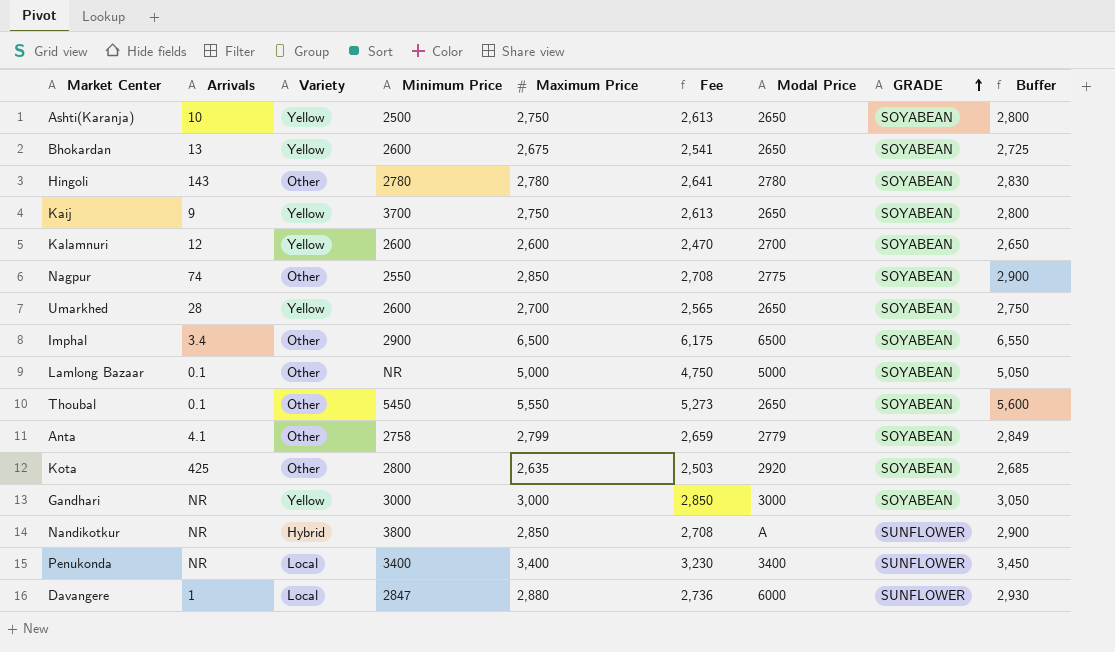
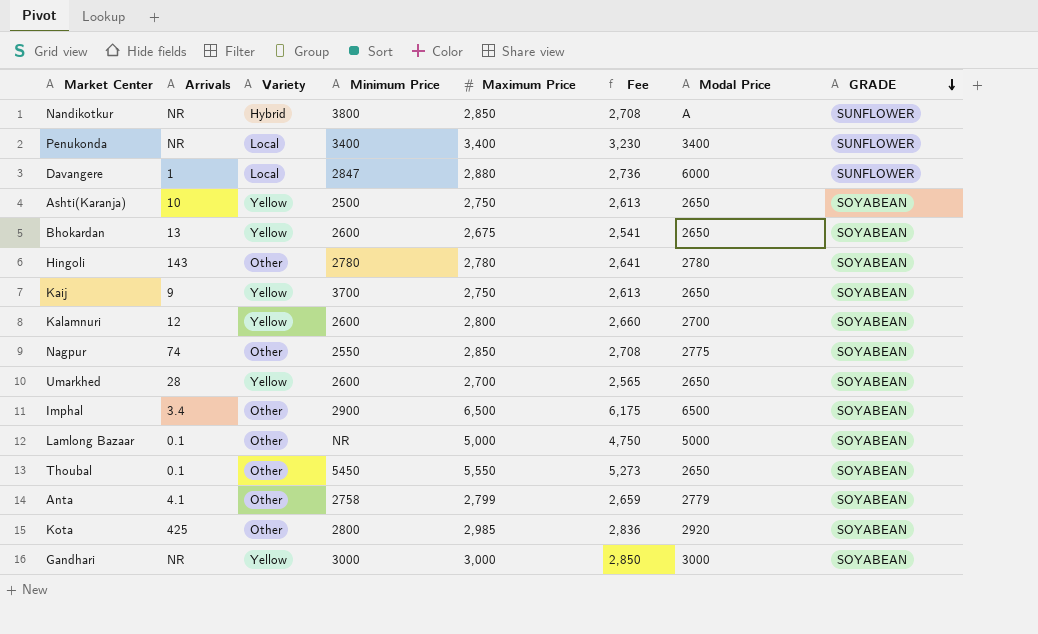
row order: GRADE ascending -> GRADE descending
column Buffer | formula: [Maximum Price] + 50 -> none
Kalamnuri | Maximum Price: 2,600 -> 2,800
Kalamnuri | Fee: 2,470 -> 2,660
Kota | Maximum Price: 2,635 -> 2,985
Kota | Fee: 2,503 -> 2,836

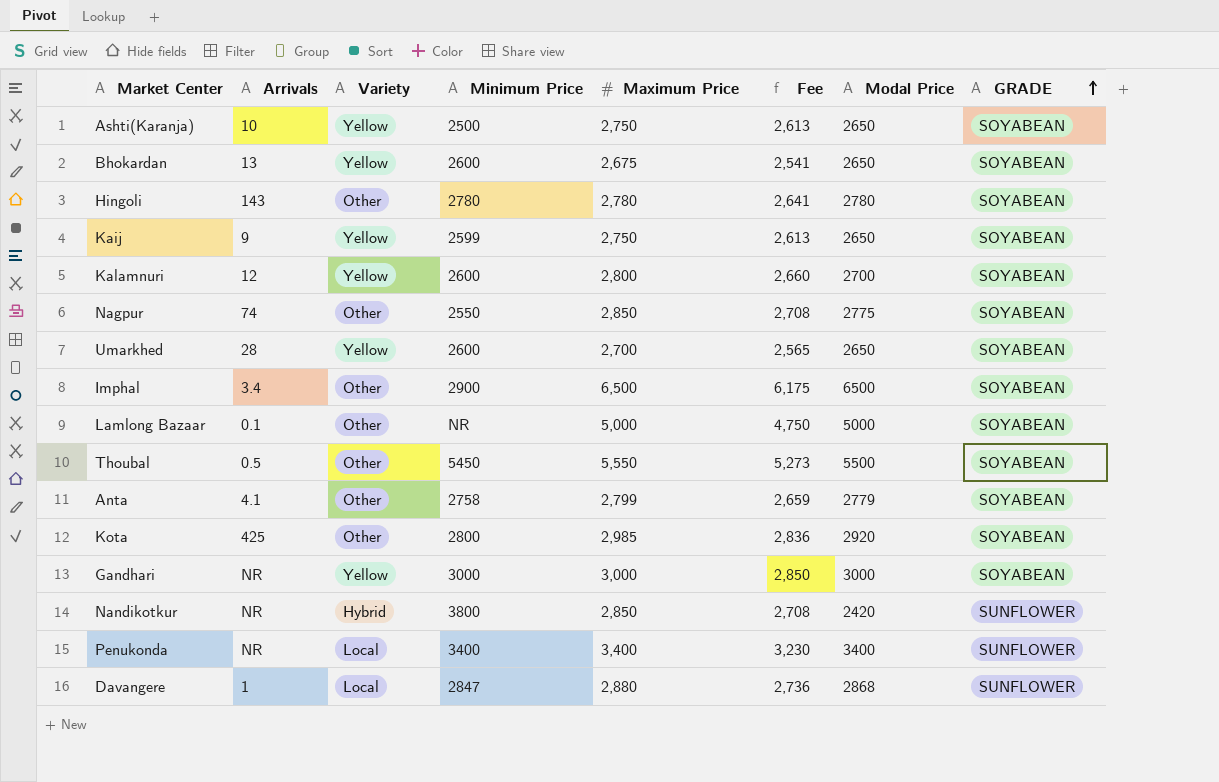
row order: GRADE descending -> GRADE ascending
Kaij | Minimum Price: 3700 -> 2599
Thoubal | Arrivals: 0.1 -> 0.5
Thoubal | Modal Price: 2650 -> 5500
Nandikotkur | Modal Price: A -> 2420
Davangere | Modal Price: 6000 -> 2868

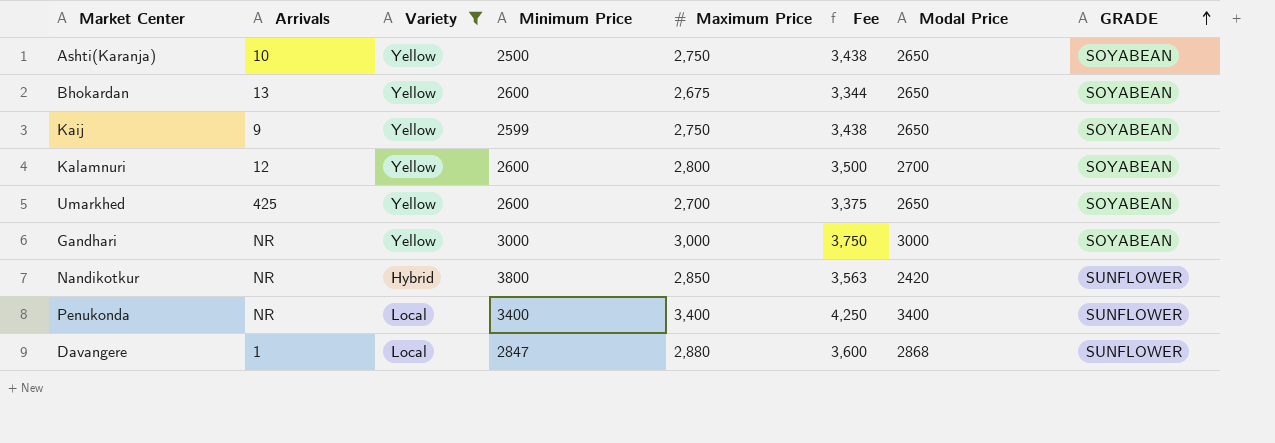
filter: none -> Variety != Other
column Fee | formula: [Maximum Price] * 0.95 -> [Maximum Price] * 1.25
Umarkhed | Arrivals: 28 -> 425

